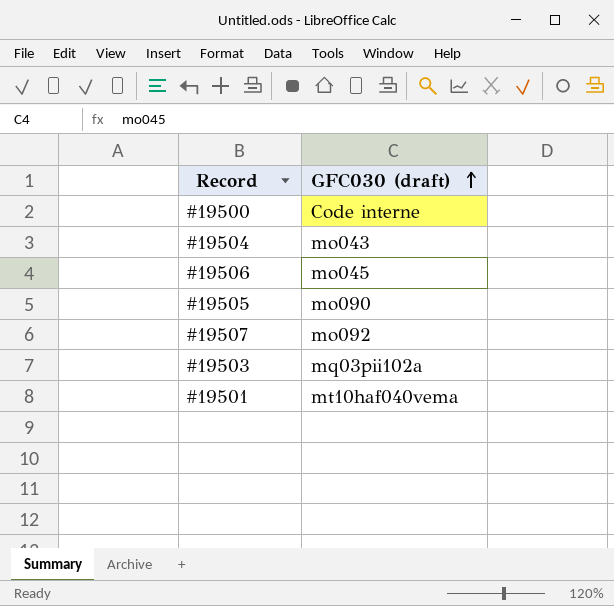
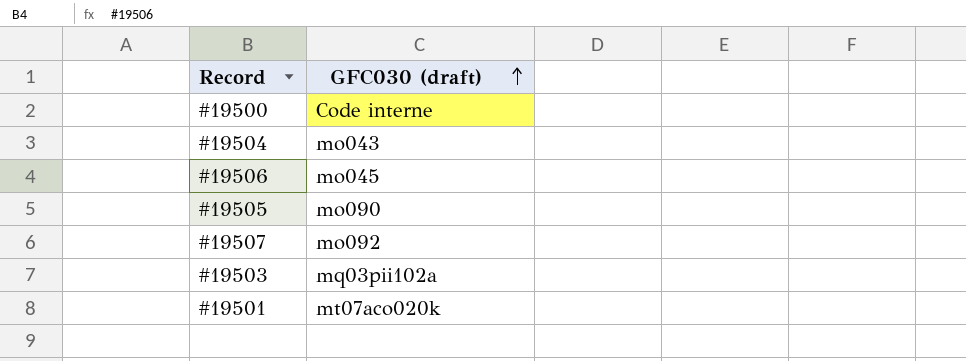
#19501 | GFC030 (draft): mt10haf040vema -> mt07aco020k

